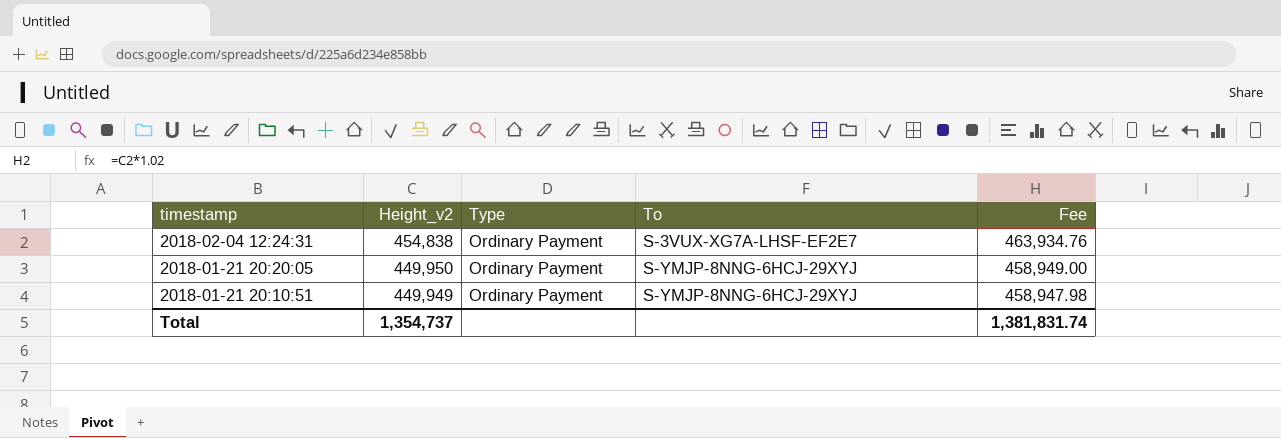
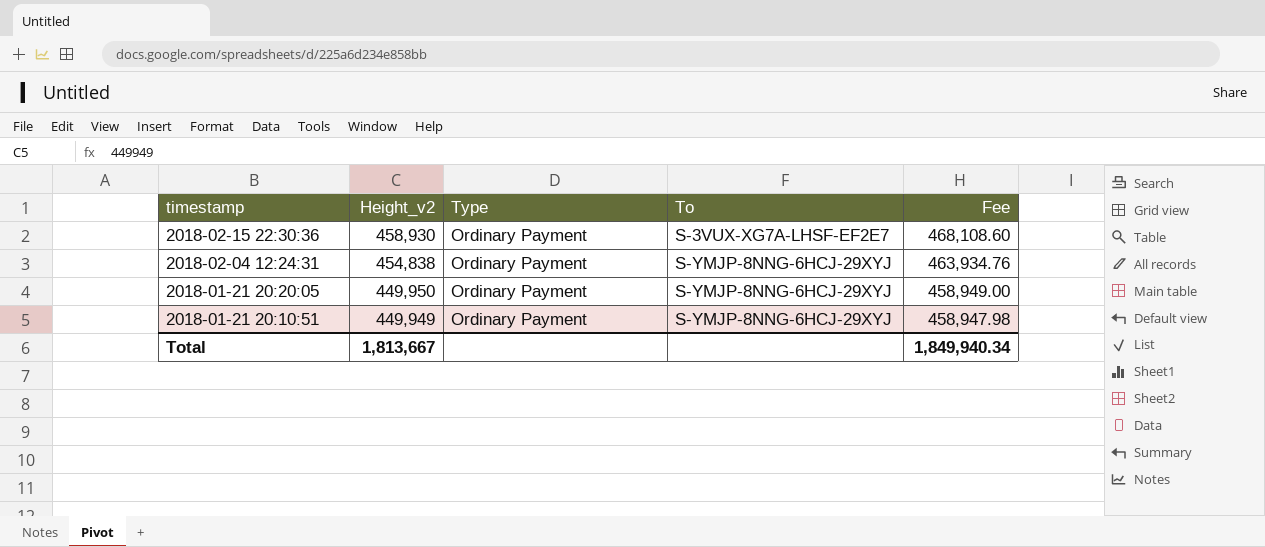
row 2018-02-15 22:30:36: none -> 458,930 | Ordinary Payment | S-3VUX-XG7A-LHSF-EF2E7 | 468,108.60
2018-02-04 12:24:31 | To: S-3VUX-XG7A-LHSF-EF2E7 -> S-YMJP-8NNG-6HCJ-29XYJ
Total | Height_v2: 1,354,737 -> 1,813,667
Total | Fee: 1,381,831.74 -> 1,849,940.34

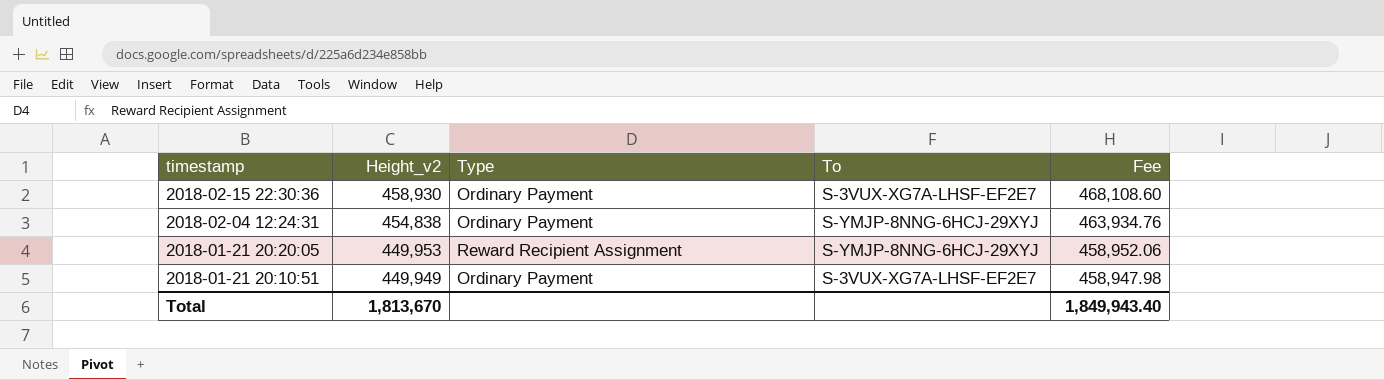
2018-01-21 20:20:05 | Height_v2: 449,950 -> 449,953
2018-01-21 20:20:05 | Type: Ordinary Payment -> Reward Recipient Assignment
2018-01-21 20:20:05 | Fee: 458,949.00 -> 458,952.06
2018-01-21 20:10:51 | To: S-YMJP-8NNG-6HCJ-29XYJ -> S-3VUX-XG7A-LHSF-EF2E7
Total | Height_v2: 1,813,667 -> 1,813,670
Total | Fee: 1,849,940.34 -> 1,849,943.40

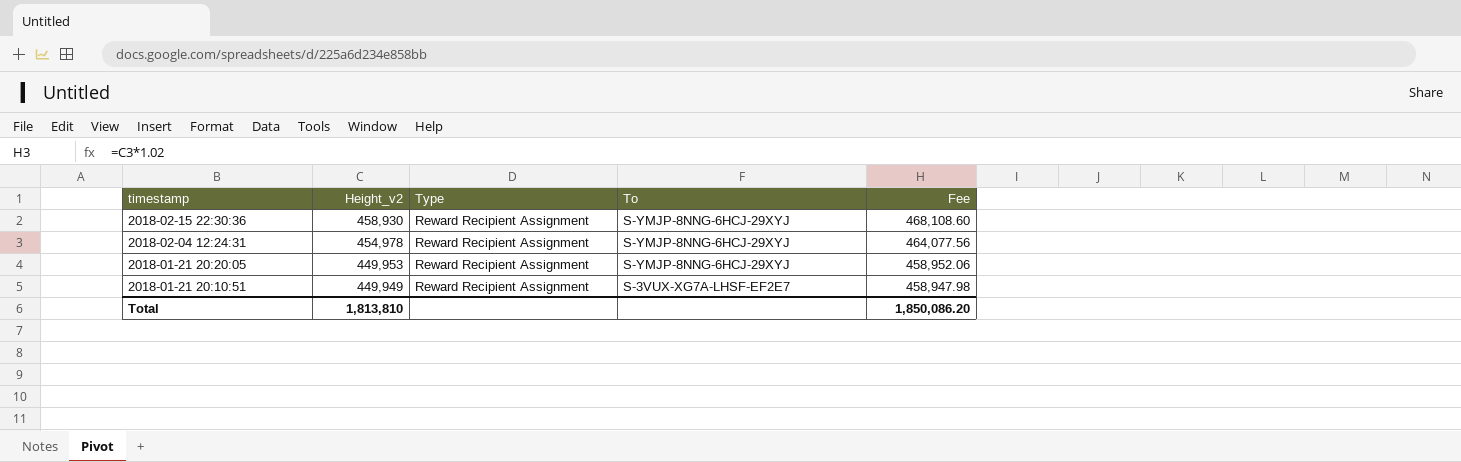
2018-02-15 22:30:36 | Type: Ordinary Payment -> Reward Recipient Assignment
2018-02-15 22:30:36 | To: S-3VUX-XG7A-LHSF-EF2E7 -> S-YMJP-8NNG-6HCJ-29XYJ
2018-02-04 12:24:31 | Height_v2: 454,838 -> 454,978
2018-02-04 12:24:31 | Type: Ordinary Payment -> Reward Recipient Assignment
2018-02-04 12:24:31 | Fee: 463,934.76 -> 464,077.56
2018-01-21 20:10:51 | Type: Ordinary Payment -> Reward Recipient Assignment
Total | Height_v2: 1,813,670 -> 1,813,810
Total | Fee: 1,849,943.40 -> 1,850,086.20

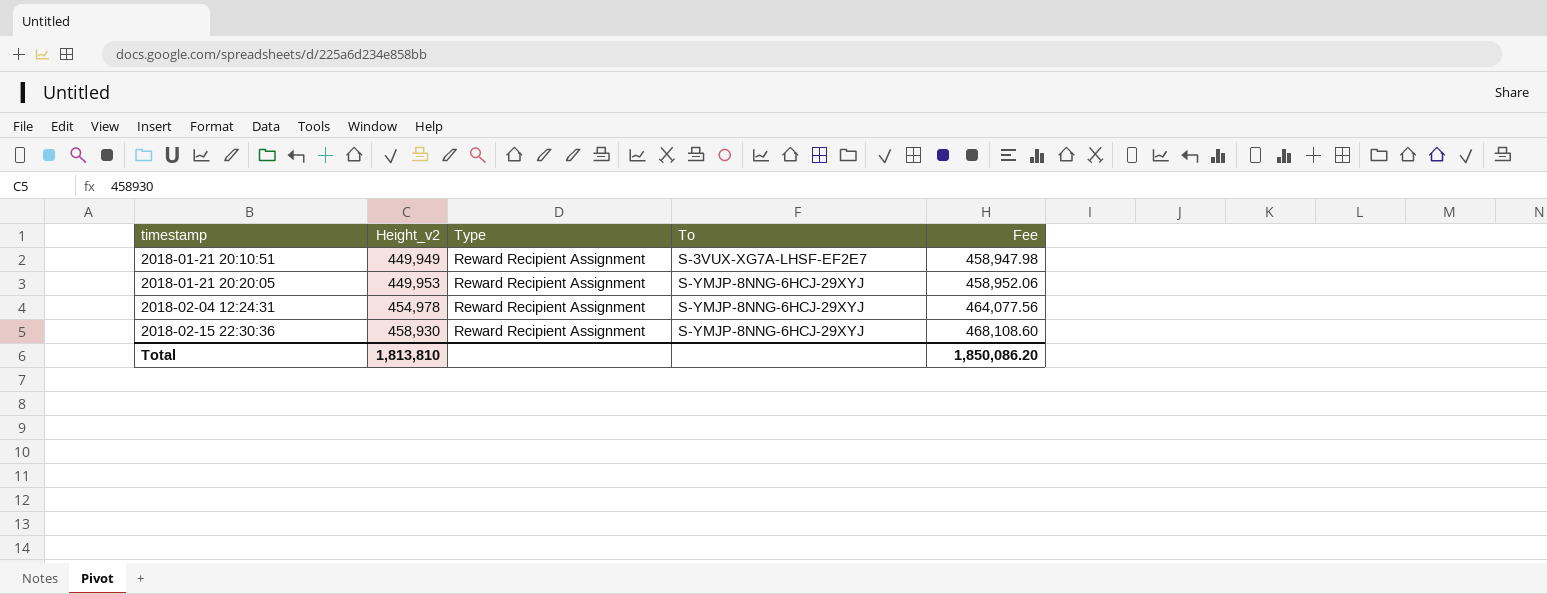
row order: timestamp descending -> timestamp ascending

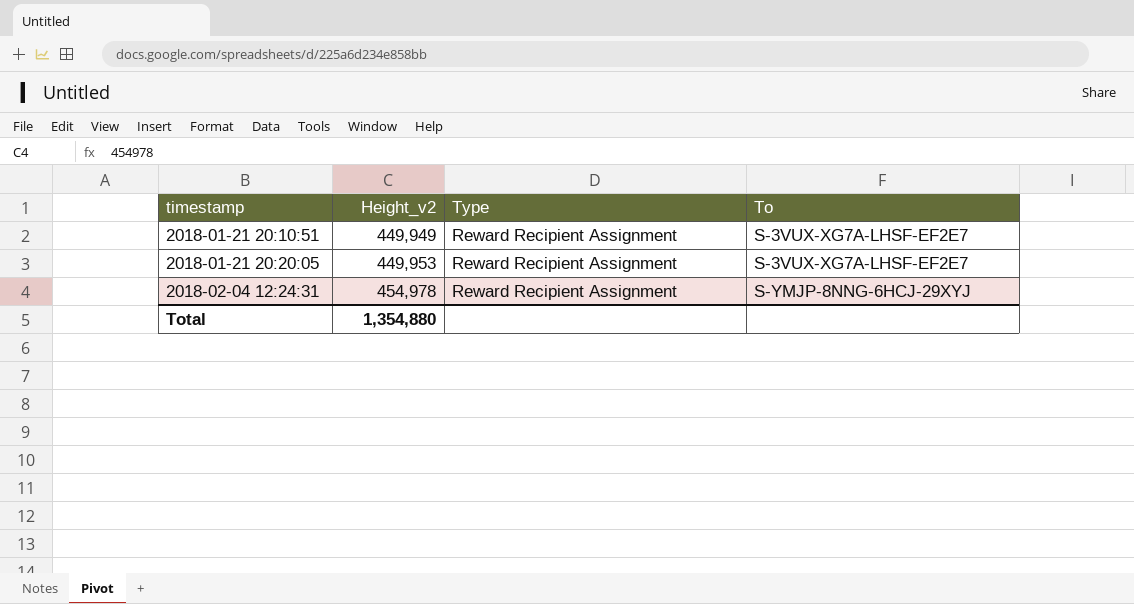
column Fee | formula: [Height_v2] * 1.02 -> none
row 2018-02-15 22:30:36: 458,930 | Reward Recipient Assignment | S-YMJP-8NNG-6HCJ-29XYJ | 468,108.60 -> none
2018-01-21 20:20:05 | To: S-YMJP-8NNG-6HCJ-29XYJ -> S-3VUX-XG7A-LHSF-EF2E7
Total | Height_v2: 1,813,810 -> 1,354,880

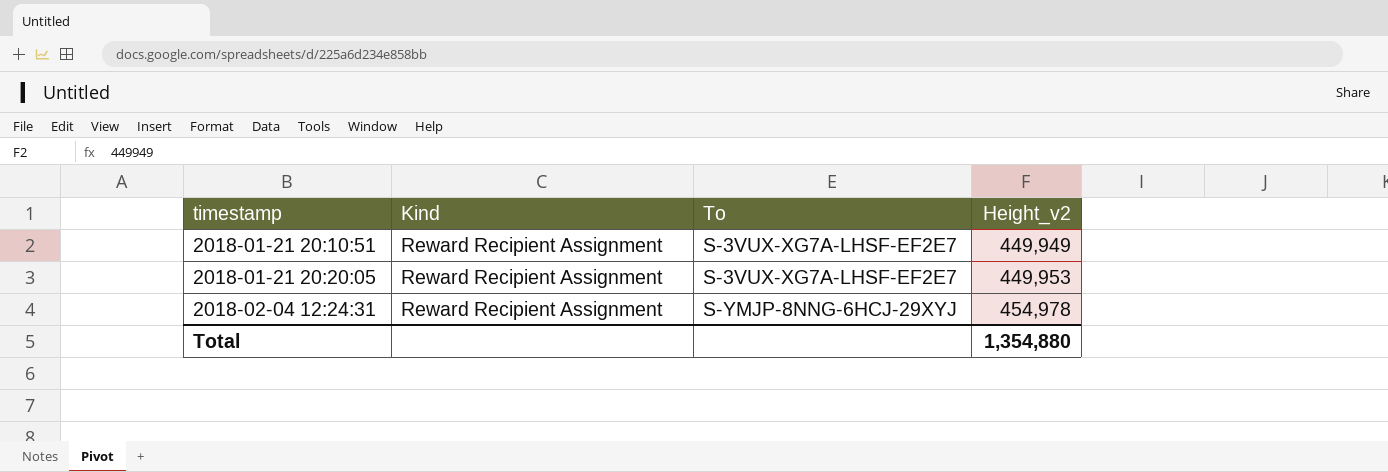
column name: Type -> Kind
column Height_v2 | position: 2 -> 4

